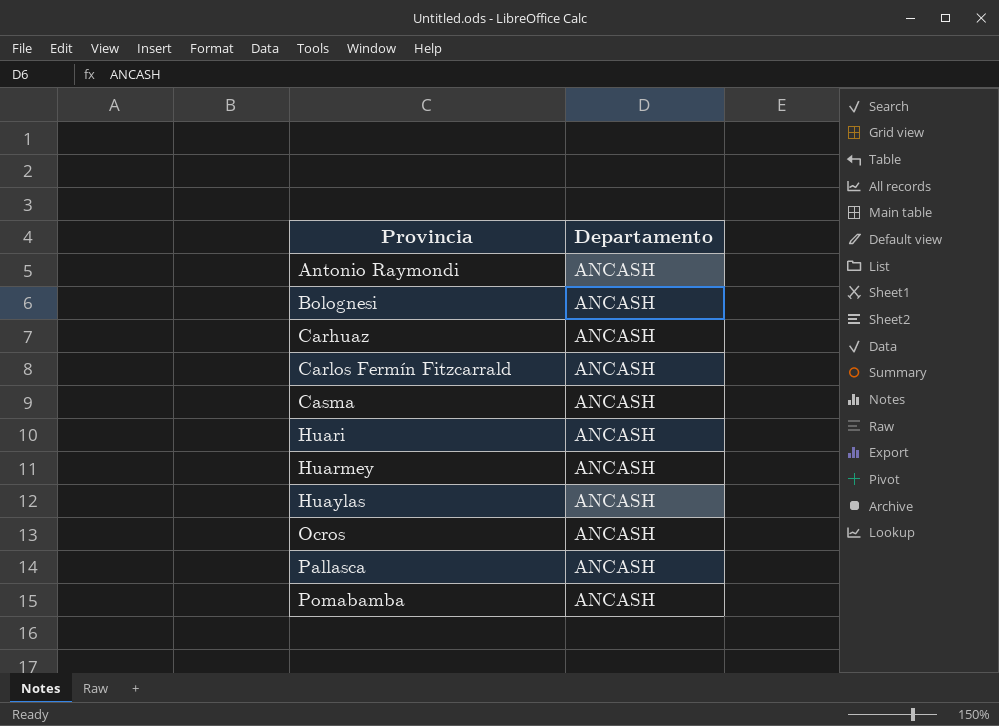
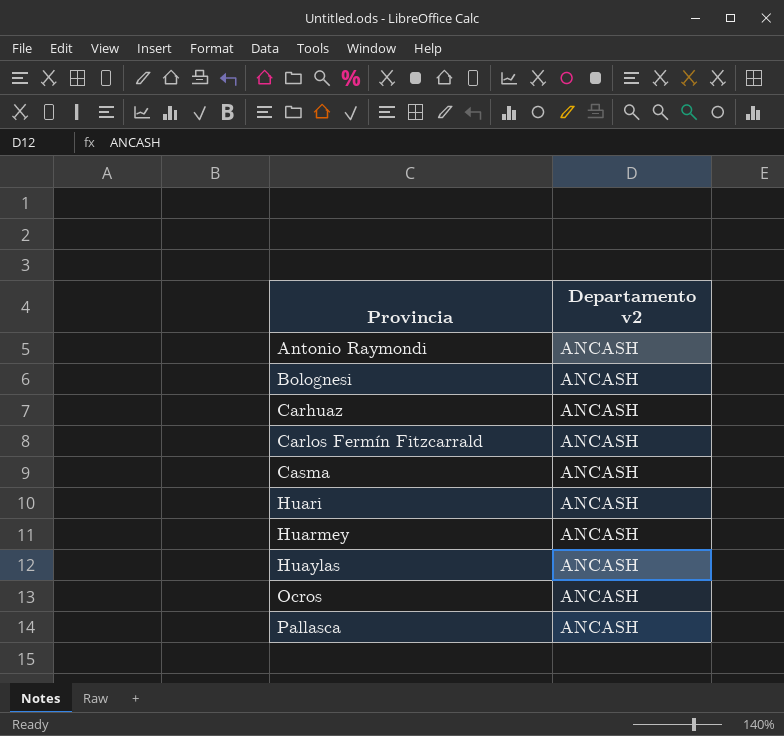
column name: Departamento -> Departamento v2
row Pomabamba: ANCASH -> none

